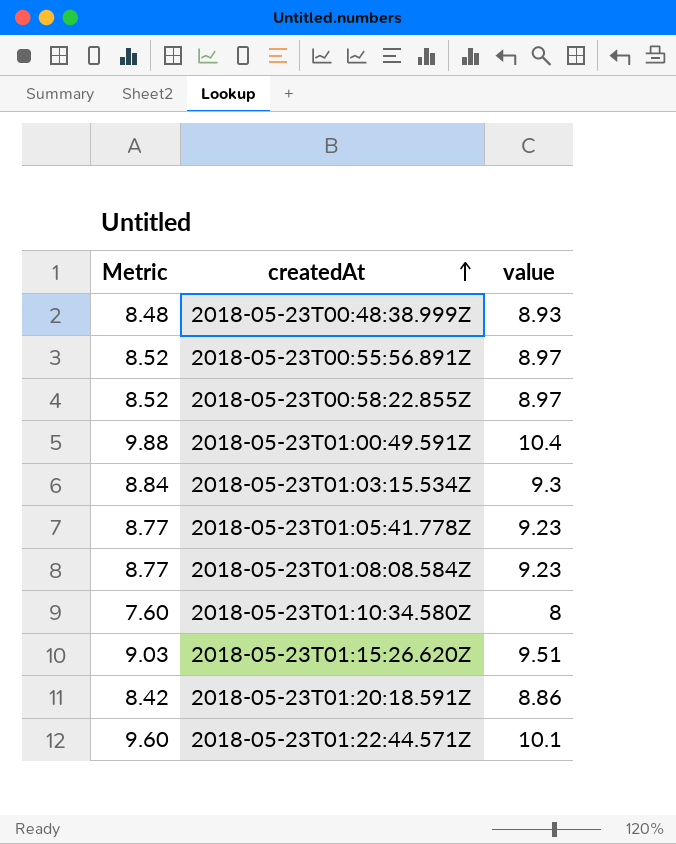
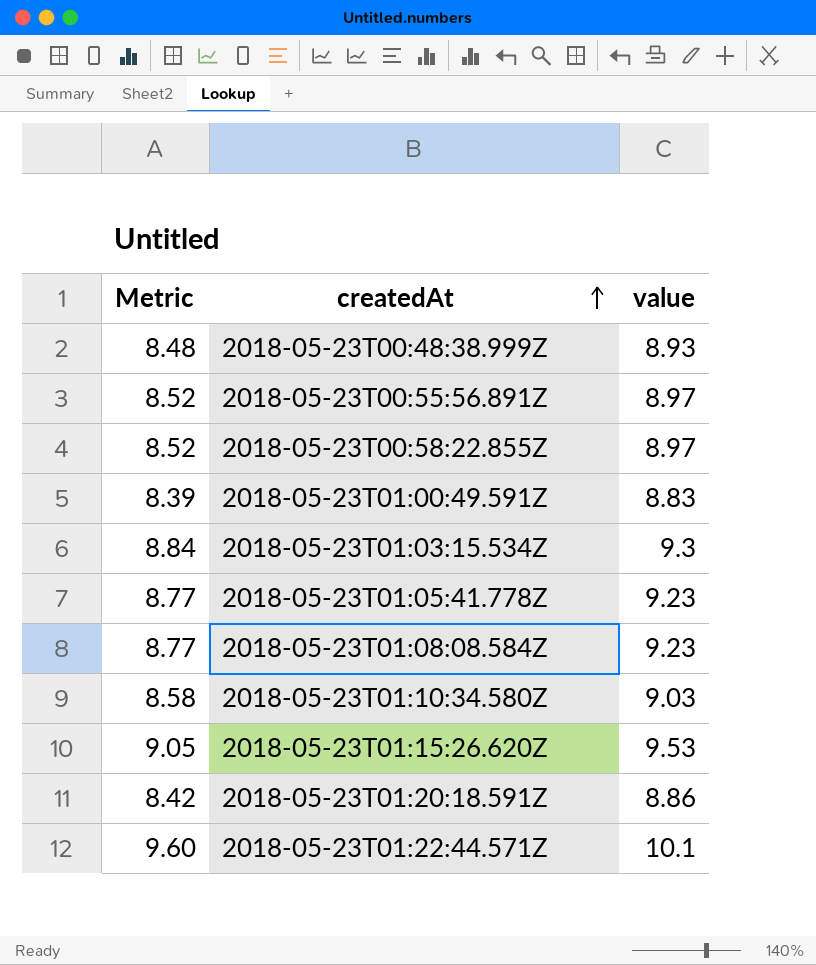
2018-05-23T01:00:49.591Z | Metric: 9.88 -> 8.39
2018-05-23T01:00:49.591Z | value: 10.4 -> 8.83
2018-05-23T01:10:34.580Z | Metric: 7.60 -> 8.58
2018-05-23T01:10:34.580Z | value: 8 -> 9.03
2018-05-23T01:15:26.620Z | Metric: 9.03 -> 9.05
2018-05-23T01:15:26.620Z | value: 9.51 -> 9.53

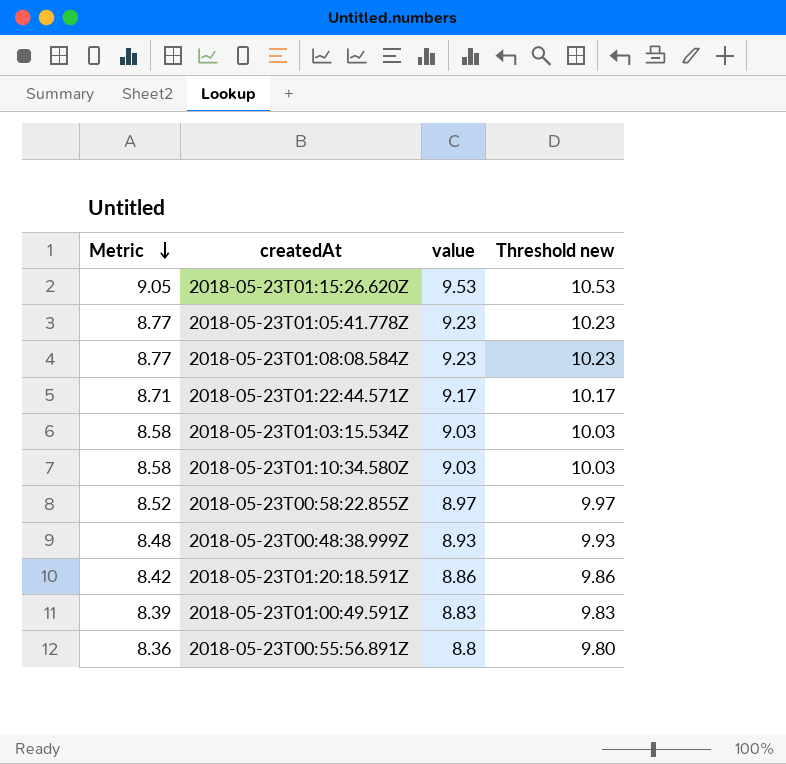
row order: createdAt ascending -> Metric descending
column Threshold new | formula: none -> [value] + 1
2018-05-23T01:22:44.571Z | Metric: 9.60 -> 8.71
2018-05-23T01:22:44.571Z | value: 10.1 -> 9.17
2018-05-23T01:03:15.534Z | Metric: 8.84 -> 8.58
2018-05-23T01:03:15.534Z | value: 9.3 -> 9.03
2018-05-23T00:55:56.891Z | Metric: 8.52 -> 8.36
2018-05-23T00:55:56.891Z | value: 8.97 -> 8.8

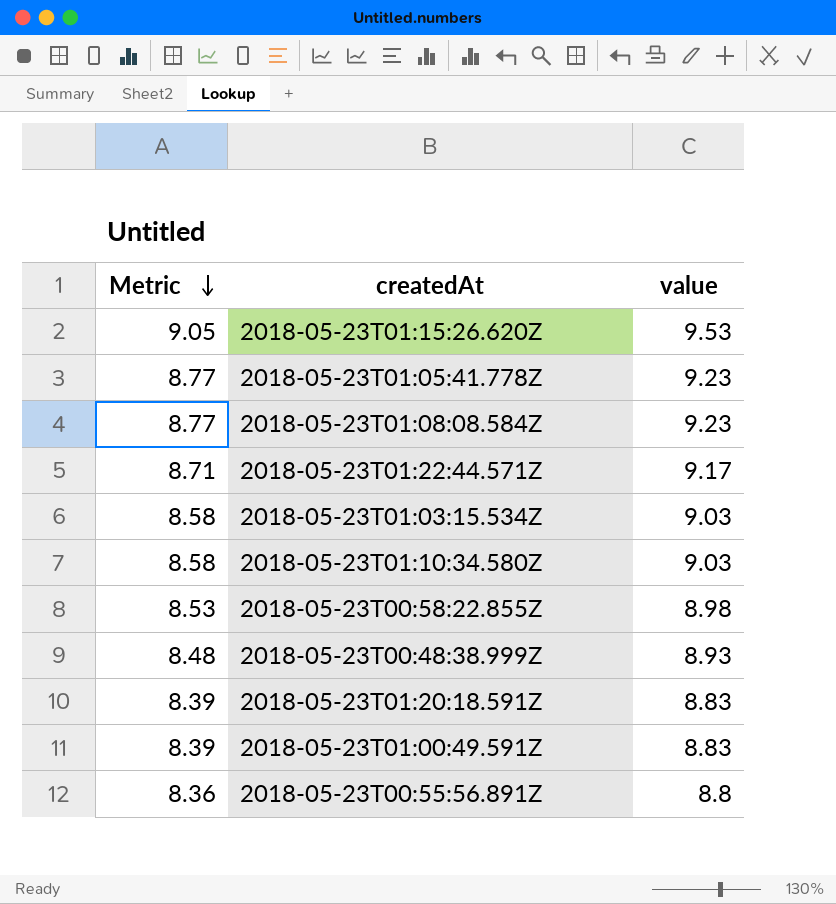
column Threshold new | formula: [value] + 1 -> none
2018-05-23T00:58:22.855Z | Metric: 8.52 -> 8.53
2018-05-23T00:58:22.855Z | value: 8.97 -> 8.98
2018-05-23T01:20:18.591Z | Metric: 8.42 -> 8.39
2018-05-23T01:20:18.591Z | value: 8.86 -> 8.83

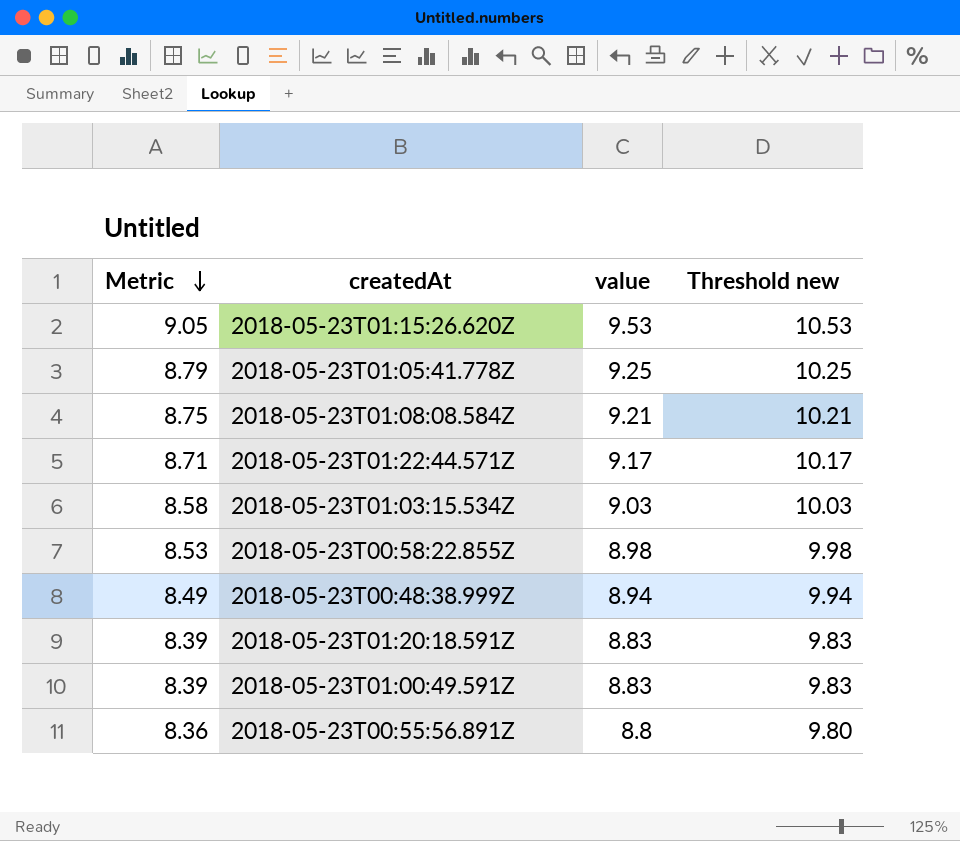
column Threshold new | formula: none -> [value] + 1
row 2018-05-23T01:10:34.580Z: 8.58 | 9.03 -> none
2018-05-23T01:05:41.778Z | Metric: 8.77 -> 8.79
2018-05-23T01:05:41.778Z | value: 9.23 -> 9.25
2018-05-23T01:08:08.584Z | Metric: 8.77 -> 8.75
2018-05-23T01:08:08.584Z | value: 9.23 -> 9.21
2018-05-23T00:48:38.999Z | Metric: 8.48 -> 8.49
2018-05-23T00:48:38.999Z | value: 8.93 -> 8.94

